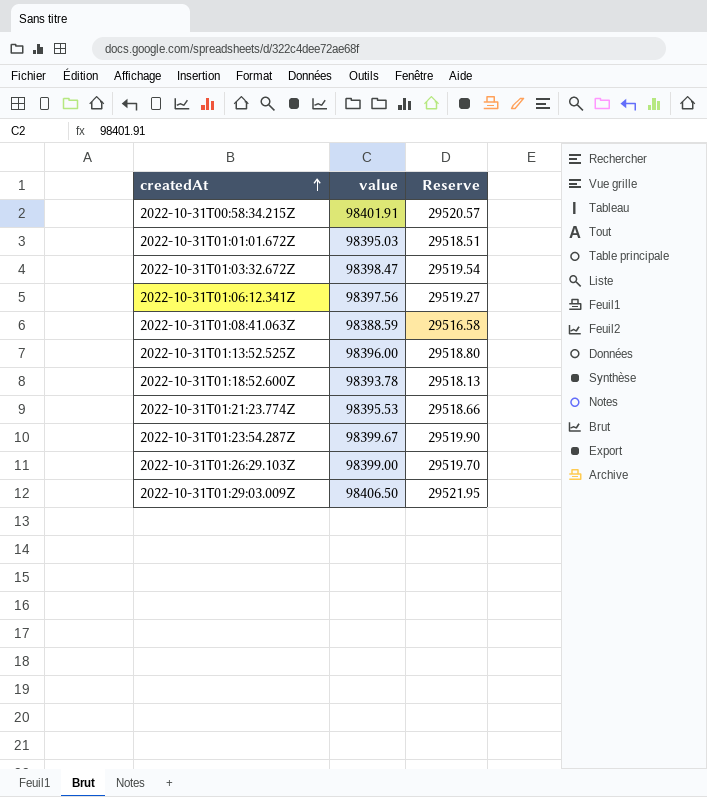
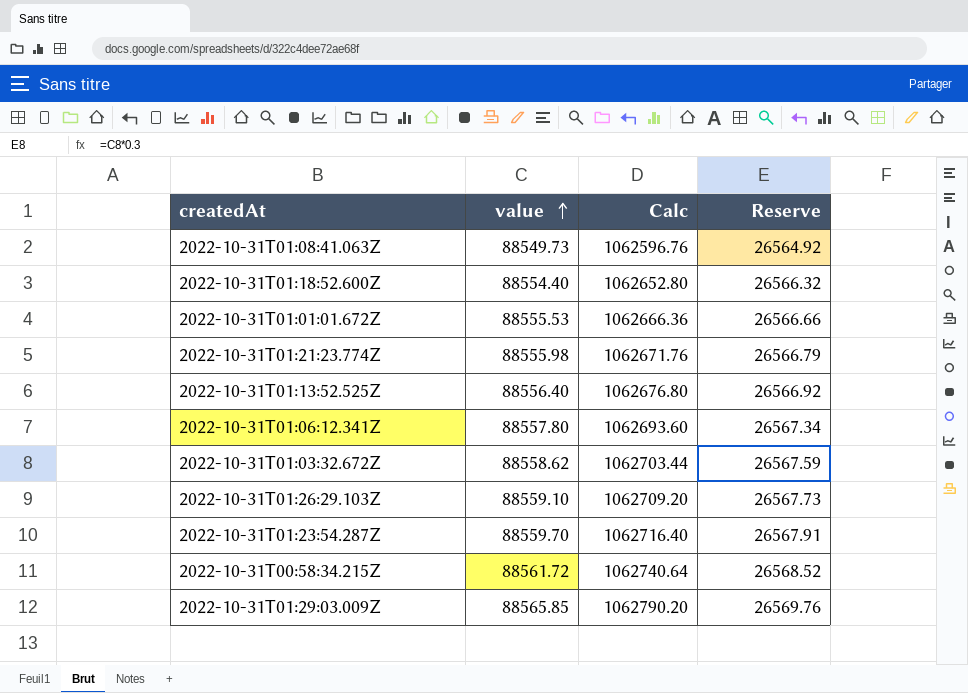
row order: createdAt ascending -> value ascending
column Calc | formula: none -> [value] * 12
2022-10-31T01:08:41.063Z | value: 98388.59 -> 88549.73
2022-10-31T01:08:41.063Z | Reserve: 29516.58 -> 26564.92
2022-10-31T01:18:52.600Z | value: 98393.78 -> 88554.40
2022-10-31T01:18:52.600Z | Reserve: 29518.13 -> 26566.32
2022-10-31T01:01:01.672Z | value: 98395.03 -> 88555.53
2022-10-31T01:01:01.672Z | Reserve: 29518.51 -> 26566.66
2022-10-31T01:21:23.774Z | value: 98395.53 -> 88555.98
2022-10-31T01:21:23.774Z | Reserve: 29518.66 -> 26566.79
2022-10-31T01:13:52.525Z | value: 98396.00 -> 88556.40
2022-10-31T01:13:52.525Z | Reserve: 29518.80 -> 26566.92
2022-10-31T01:06:12.341Z | value: 98397.56 -> 88557.80
2022-10-31T01:06:12.341Z | Reserve: 29519.27 -> 26567.34
2022-10-31T01:03:32.672Z | value: 98398.47 -> 88558.62
2022-10-31T01:03:32.672Z | Reserve: 29519.54 -> 26567.59
2022-10-31T01:26:29.103Z | value: 98399.00 -> 88559.10
2022-10-31T01:26:29.103Z | Reserve: 29519.70 -> 26567.73
2022-10-31T01:23:54.287Z | value: 98399.67 -> 88559.70
2022-10-31T01:23:54.287Z | Reserve: 29519.90 -> 26567.91
2022-10-31T00:58:34.215Z | value: 98401.91 -> 88561.72
2022-10-31T00:58:34.215Z | Reserve: 29520.57 -> 26568.52
2022-10-31T01:29:03.009Z | value: 98406.50 -> 88565.85
2022-10-31T01:29:03.009Z | Reserve: 29521.95 -> 26569.76

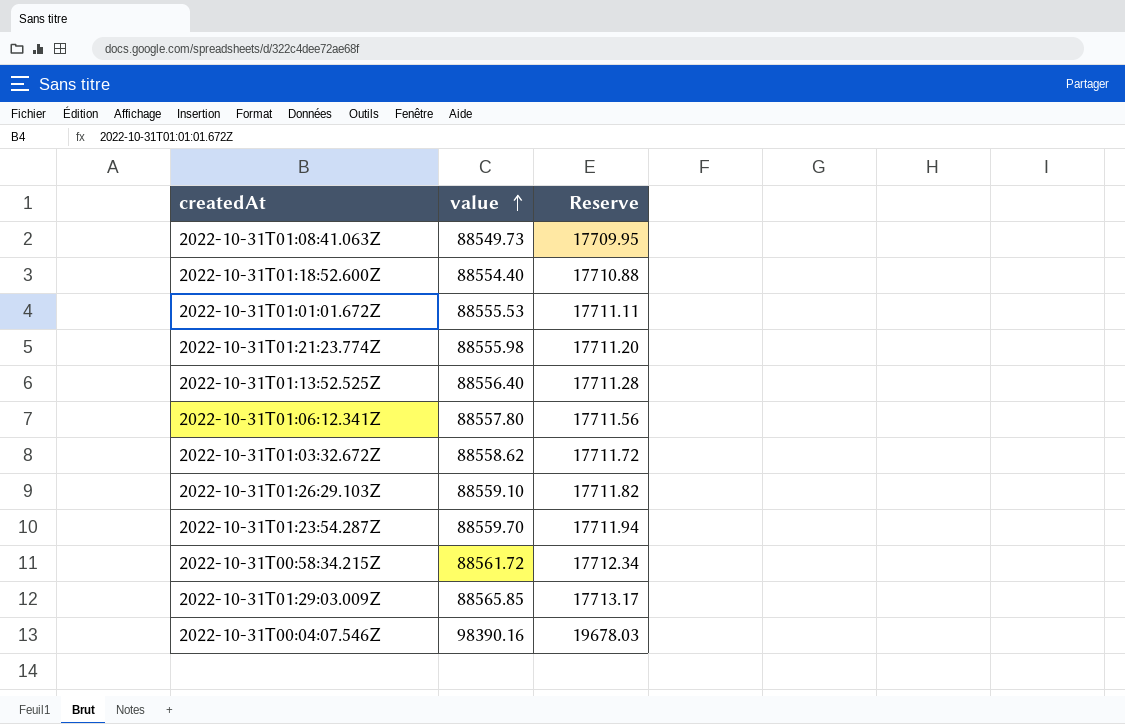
column Calc | formula: [value] * 12 -> none
column Reserve | formula: [value] * 0.3 -> [value] * 0.2
row 2022-10-31T00:04:07.546Z: none -> 98390.16 | 19678.03

